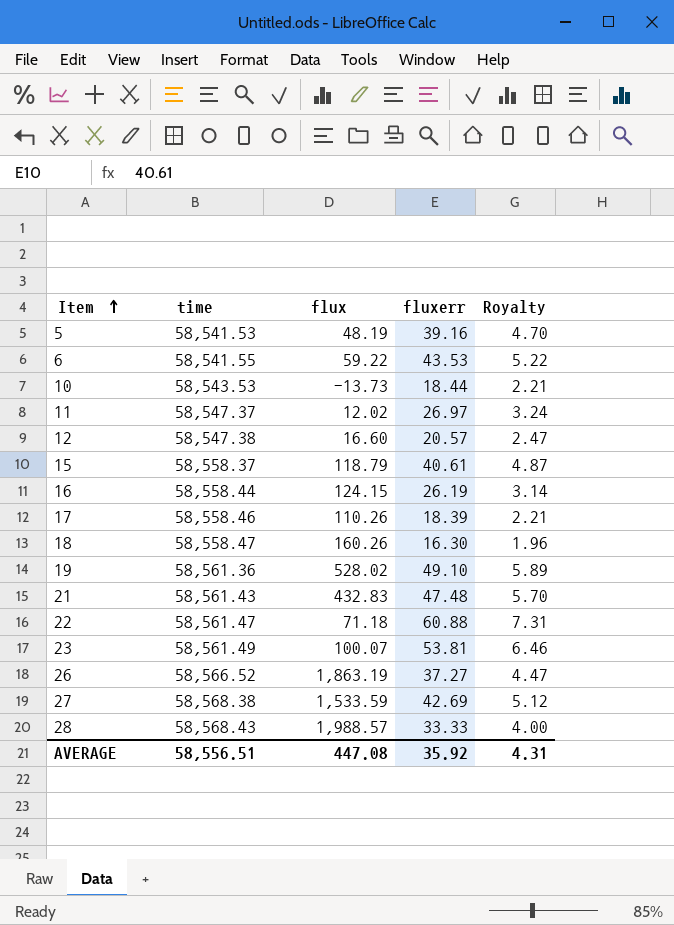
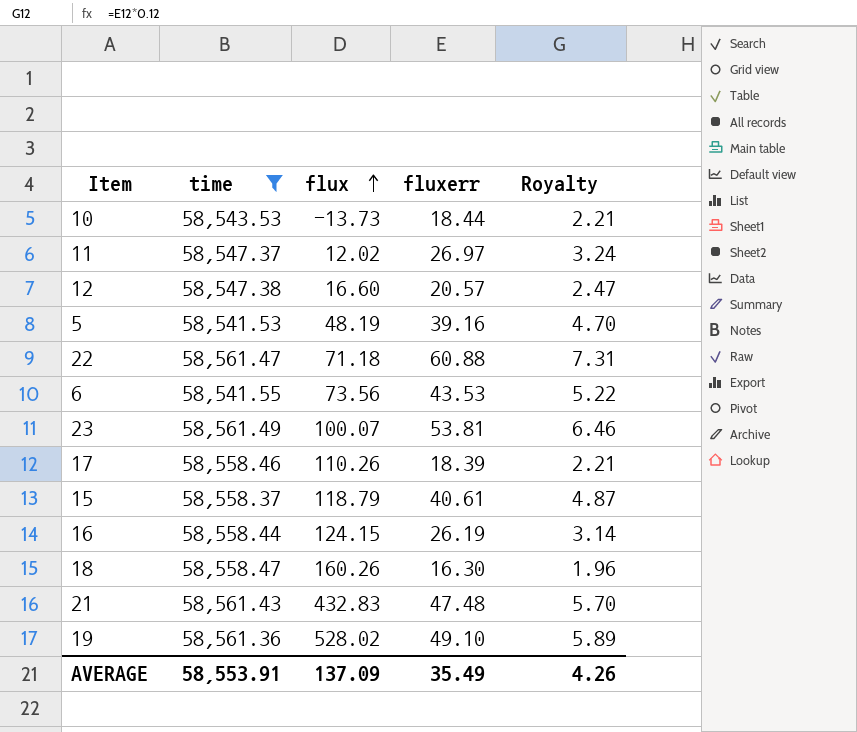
filter: none -> time <= 58,561.49
row order: Item ascending -> flux ascending
6 | flux: 59.22 -> 73.56
AVERAGE | time: 58,556.51 -> 58,553.91
AVERAGE | flux: 447.08 -> 137.09
AVERAGE | fluxerr: 35.92 -> 35.49
AVERAGE | Royalty: 4.31 -> 4.26

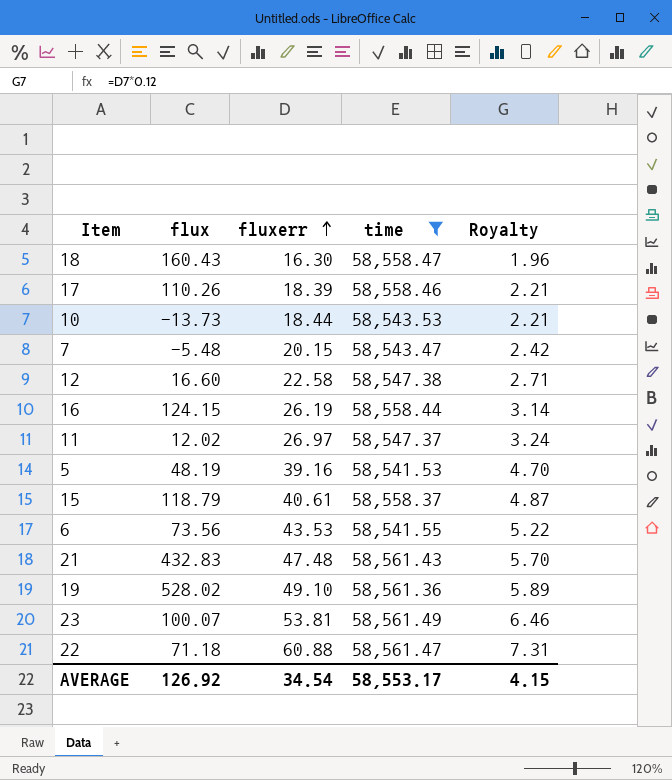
row order: flux ascending -> fluxerr ascending
column time | position: 2 -> 4
18 | flux: 160.26 -> 160.43
row 7: none -> -5.48 | 20.15 | 58,543.47 | 2.42
12 | fluxerr: 20.57 -> 22.58
12 | Royalty: 2.47 -> 2.71
AVERAGE | flux: 137.09 -> 126.92
AVERAGE | fluxerr: 35.49 -> 34.54
AVERAGE | time: 58,553.91 -> 58,553.17
AVERAGE | Royalty: 4.26 -> 4.15

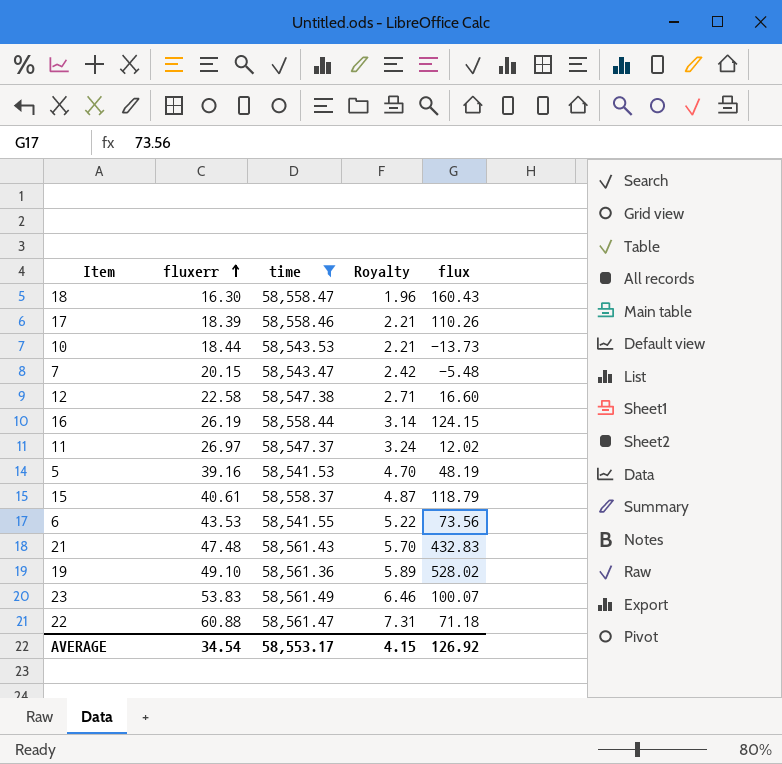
column flux | position: 2 -> 5
23 | fluxerr: 53.81 -> 53.83

